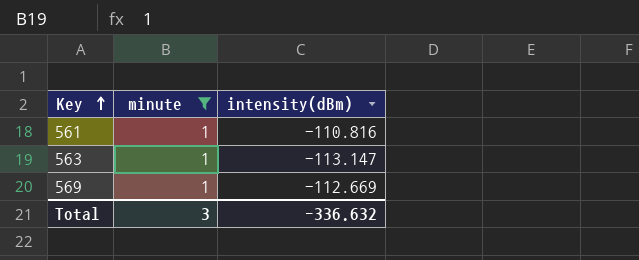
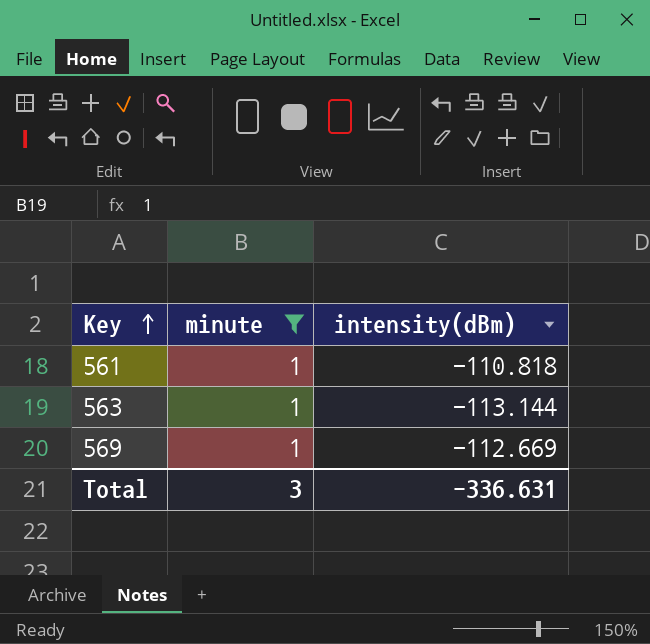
561 | intensity(dBm): -110.816 -> -110.818
563 | intensity(dBm): -113.147 -> -113.144
Total | intensity(dBm): -336.632 -> -336.631

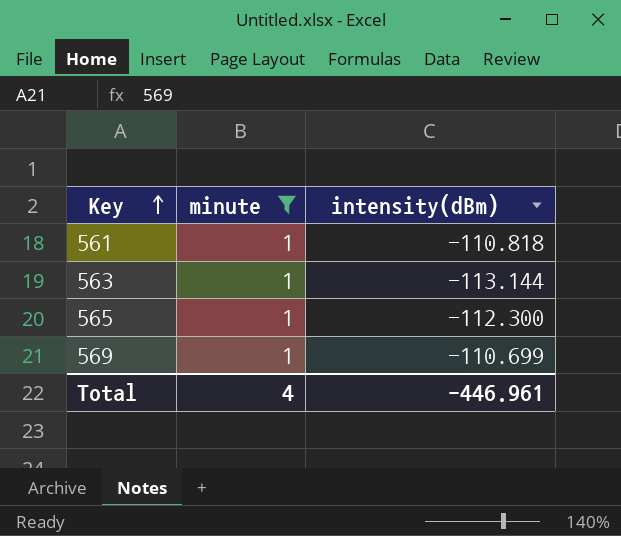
row 565: none -> 1 | -112.300
569 | intensity(dBm): -112.669 -> -110.699
Total | minute: 3 -> 4
Total | intensity(dBm): -336.631 -> -446.961

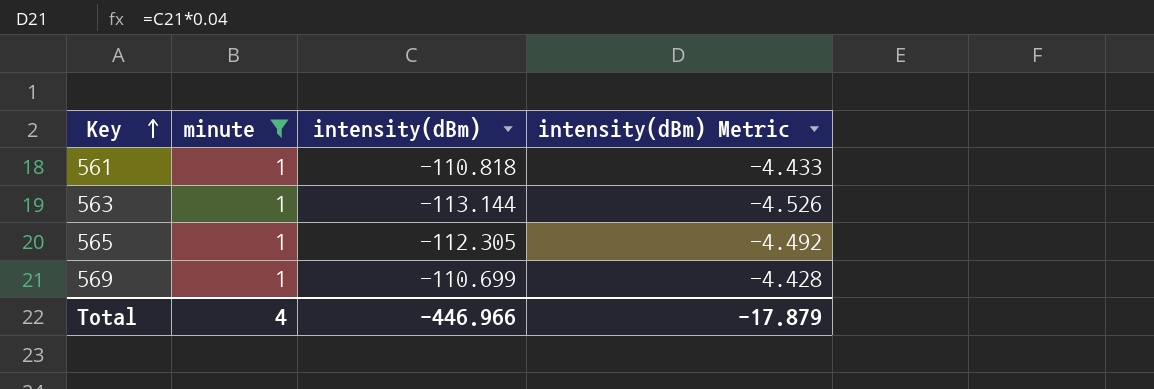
column intensity(dBm) Metric | formula: none -> [intensity(dBm)] * 0.04
565 | intensity(dBm): -112.300 -> -112.305
Total | intensity(dBm): -446.961 -> -446.966

